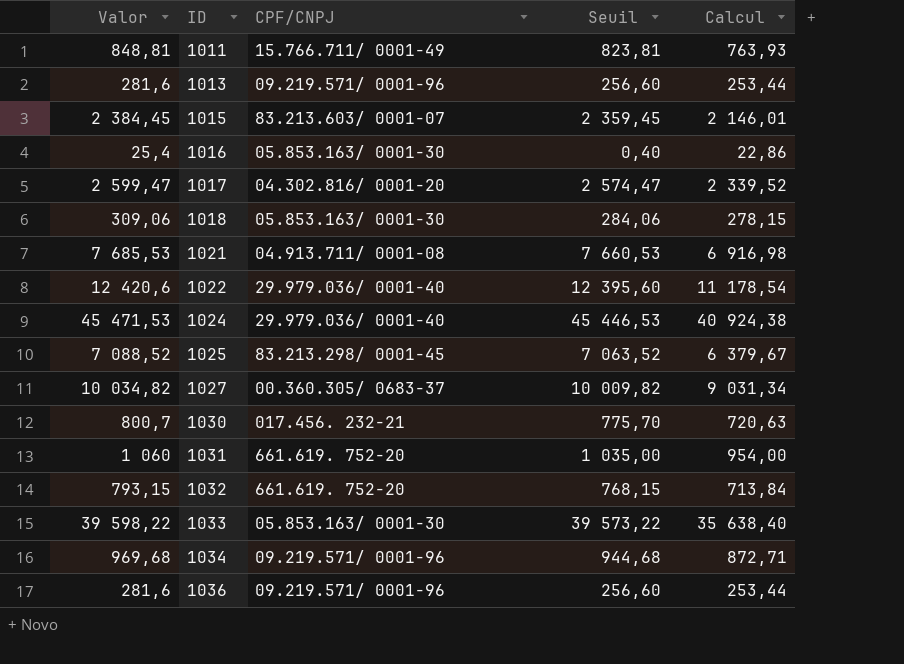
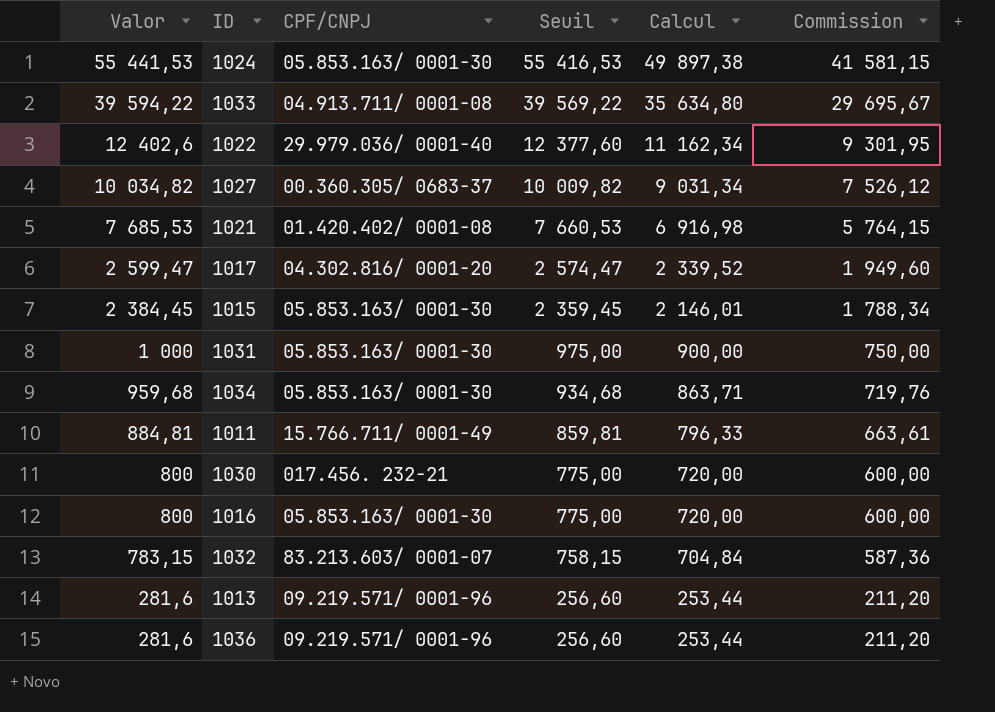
row order: ID ascending -> Valor descending
column Commission | formula: none -> [Valor] * 0,75
row 1018: 309,06 | 05.853.163/ 0001-30 | 284,06 | 278,15 -> none
row 1025: 7 088,52 | 83.213.298/ 0001-45 | 7 063,52 | 6 379,67 -> none
1024 | Valor: 45 471,53 -> 55 441,53
1024 | CPF/CNPJ: 29.979.036/ 0001-40 -> 05.853.163/ 0001-30
1024 | Seuil: 45 446,53 -> 55 416,53
1024 | Calcul: 40 924,38 -> 49 897,38
1033 | Valor: 39 598,22 -> 39 594,22
1033 | CPF/CNPJ: 05.853.163/ 0001-30 -> 04.913.711/ 0001-08
1033 | Seuil: 39 573,22 -> 39 569,22
1033 | Calcul: 35 638,40 -> 35 634,80
1022 | Valor: 12 420,6 -> 12 402,6
1022 | Seuil: 12 395,60 -> 12 377,60
1022 | Calcul: 11 178,54 -> 11 162,34
1021 | CPF/CNPJ: 04.913.711/ 0001-08 -> 01.420.402/ 0001-08
1015 | CPF/CNPJ: 83.213.603/ 0001-07 -> 05.853.163/ 0001-30
1031 | Valor: 1 060 -> 1 000
1031 | CPF/CNPJ: 661.619. 752-20 -> 05.853.163/ 0001-30
1031 | Seuil: 1 035,00 -> 975,00
1031 | Calcul: 954,00 -> 900,00
1034 | Valor: 969,68 -> 959,68
1034 | CPF/CNPJ: 09.219.571/ 0001-96 -> 05.853.163/ 0001-30
1034 | Seuil: 944,68 -> 934,68
1034 | Calcul: 872,71 -> 863,71
1011 | Valor: 848,81 -> 884,81
1011 | Seuil: 823,81 -> 859,81
1011 | Calcul: 763,93 -> 796,33
1030 | Valor: 800,7 -> 800
1030 | Seuil: 775,70 -> 775,00
1030 | Calcul: 720,63 -> 720,00
1016 | Valor: 25,4 -> 800
1016 | Seuil: 0,40 -> 775,00
1016 | Calcul: 22,86 -> 720,00
1032 | Valor: 793,15 -> 783,15
1032 | CPF/CNPJ: 661.619. 752-20 -> 83.213.603/ 0001-07
1032 | Seuil: 768,15 -> 758,15
1032 | Calcul: 713,84 -> 704,84

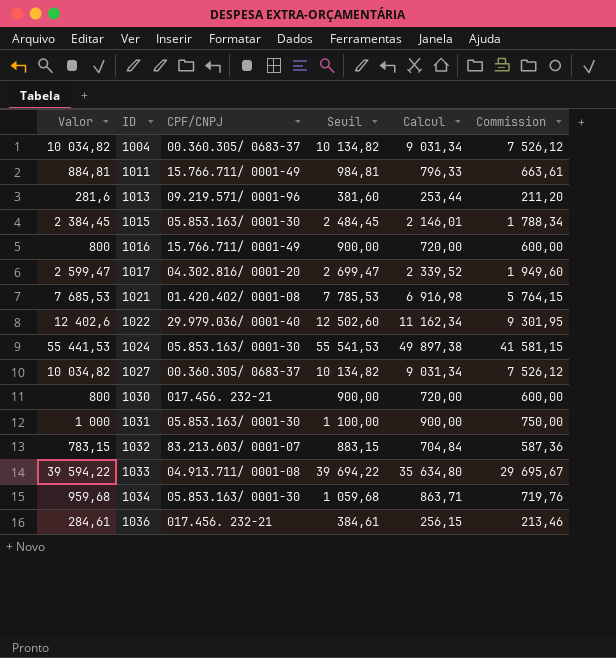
row order: Valor descending -> ID ascending
column Seuil | formula: [Valor] - 25 -> [Valor] + 100
row 1004: none -> 10 034,82 | 00.360.305/ 0683-37 | 10 134,82 | 9 031,34 | 7 526,12
1016 | CPF/CNPJ: 05.853.163/ 0001-30 -> 15.766.711/ 0001-49
1036 | Valor: 281,6 -> 284,61
1036 | CPF/CNPJ: 09.219.571/ 0001-96 -> 017.456. 232-21
1036 | Calcul: 253,44 -> 256,15
1036 | Commission: 211,20 -> 213,46

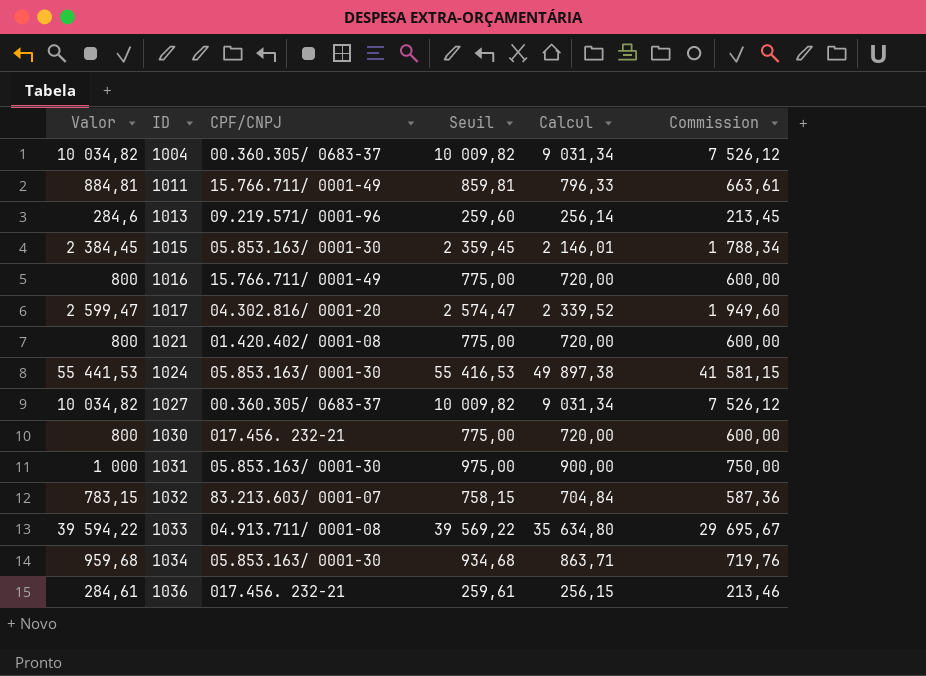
column Seuil | formula: [Valor] + 100 -> [Valor] - 25
row 1022: 12 402,6 | 29.979.036/ 0001-40 | 12 502,60 | 11 162,34 | 9 301,95 -> none
1013 | Valor: 281,6 -> 284,6
1013 | Calcul: 253,44 -> 256,14
1013 | Commission: 211,20 -> 213,45
1021 | Valor: 7 685,53 -> 800
1021 | Calcul: 6 916,98 -> 720,00
1021 | Commission: 5 764,15 -> 600,00

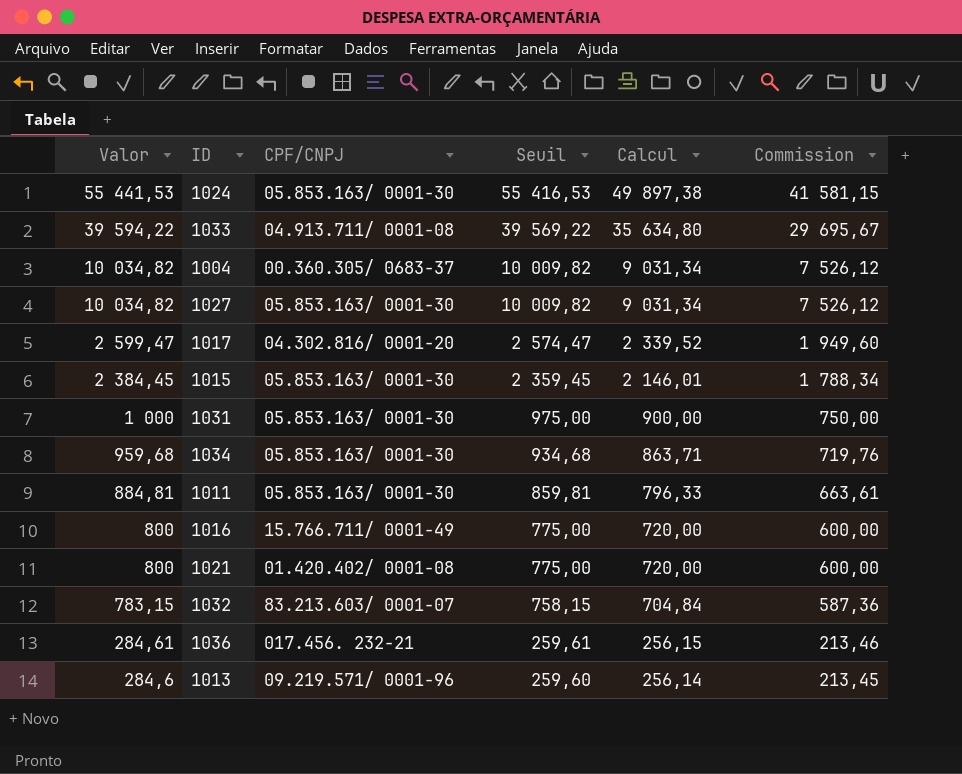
row order: ID ascending -> Valor descending
row 1030: 800 | 017.456. 232-21 | 775,00 | 720,00 | 600,00 -> none
1027 | CPF/CNPJ: 00.360.305/ 0683-37 -> 05.853.163/ 0001-30
1011 | CPF/CNPJ: 15.766.711/ 0001-49 -> 05.853.163/ 0001-30

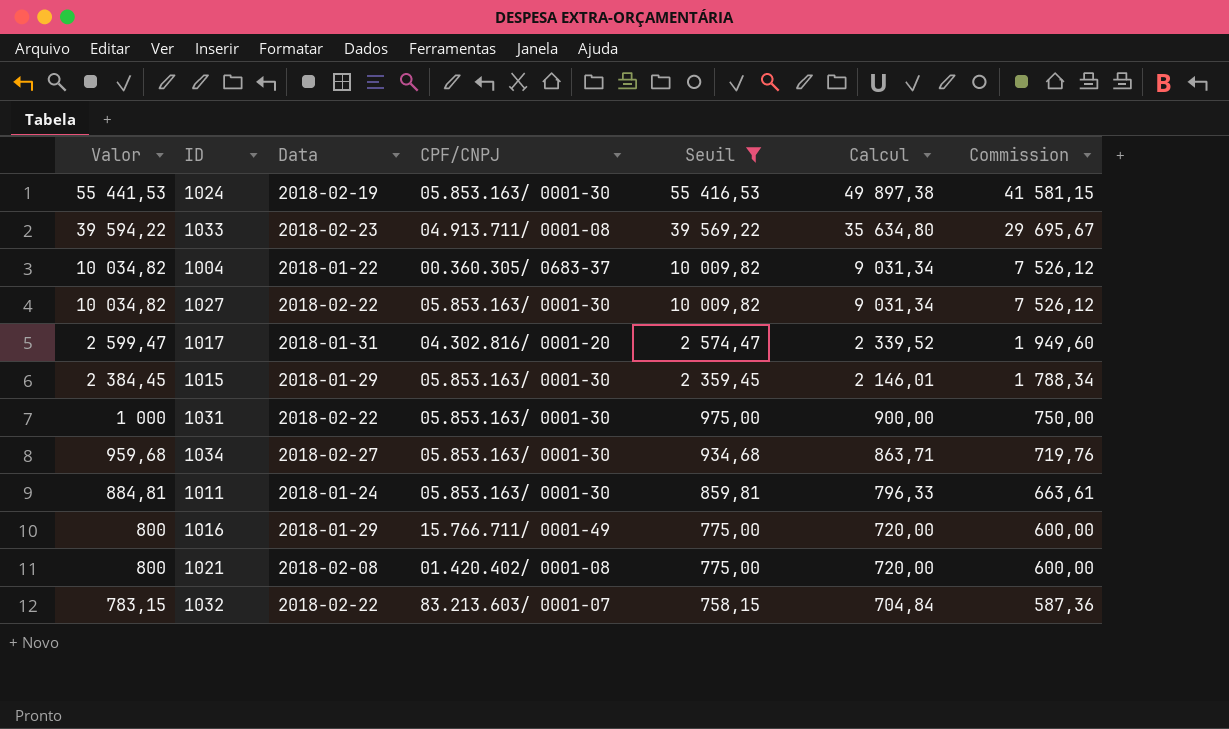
filter: none -> Seuil >= 758,15
column Data | position: none -> 3

